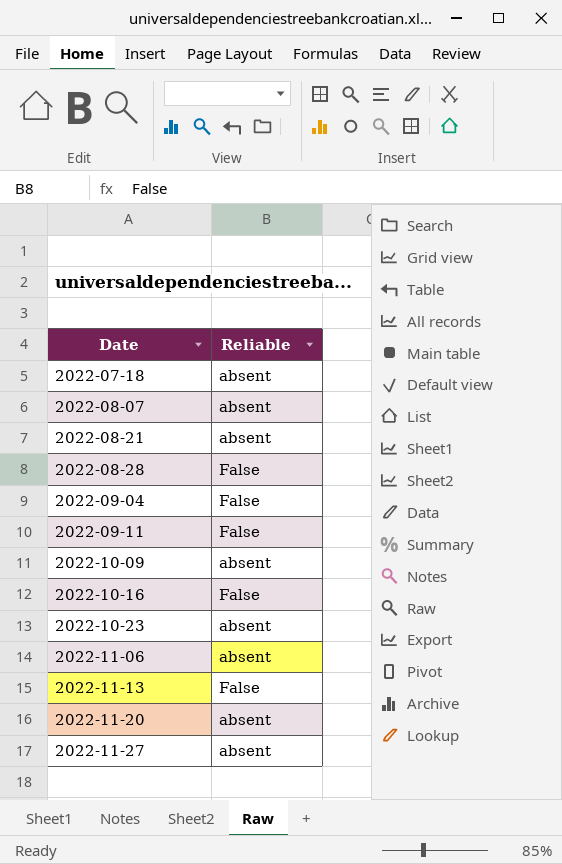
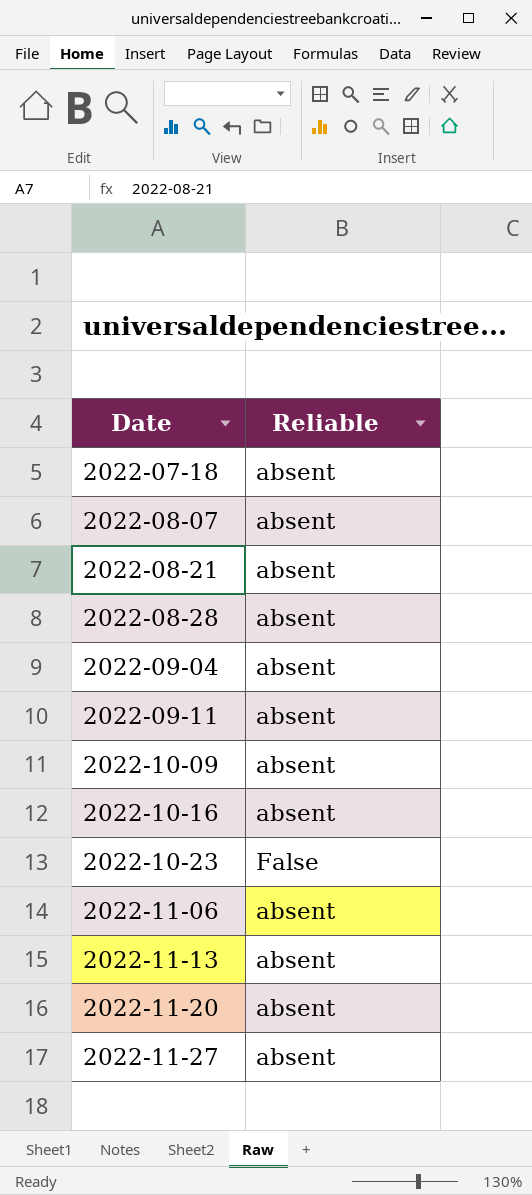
2022-08-28 | Reliable: False -> absent
2022-09-04 | Reliable: False -> absent
2022-09-11 | Reliable: False -> absent
2022-10-16 | Reliable: False -> absent
2022-10-23 | Reliable: absent -> False
2022-11-13 | Reliable: False -> absent

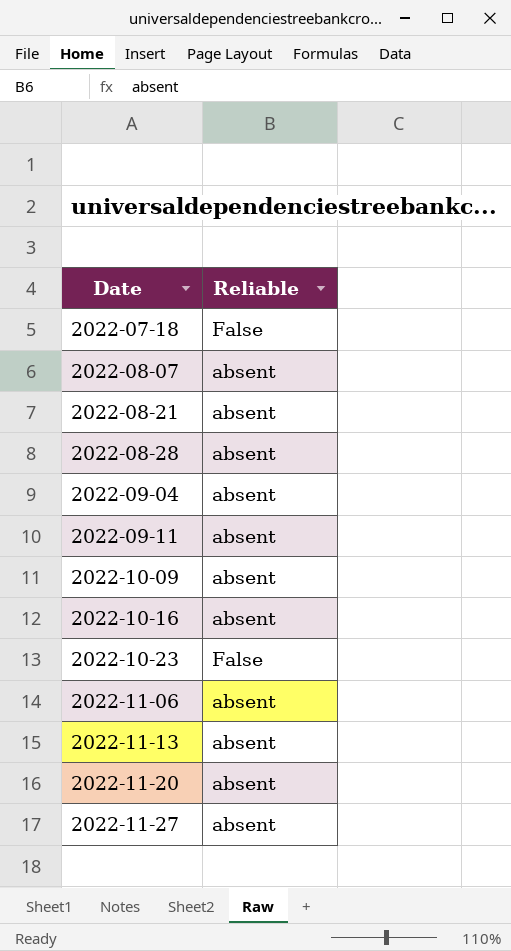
2022-07-18 | Reliable: absent -> False

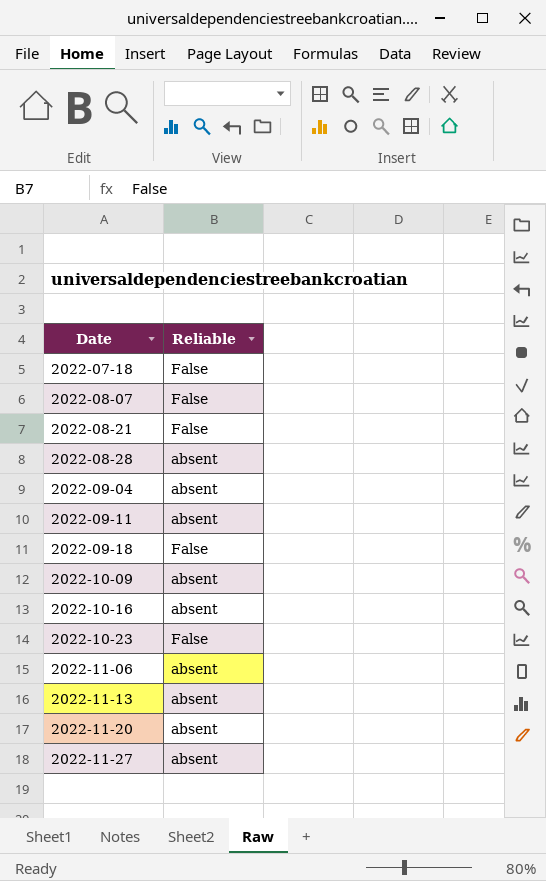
2022-08-07 | Reliable: absent -> False
2022-08-21 | Reliable: absent -> False
row 2022-09-18: none -> False

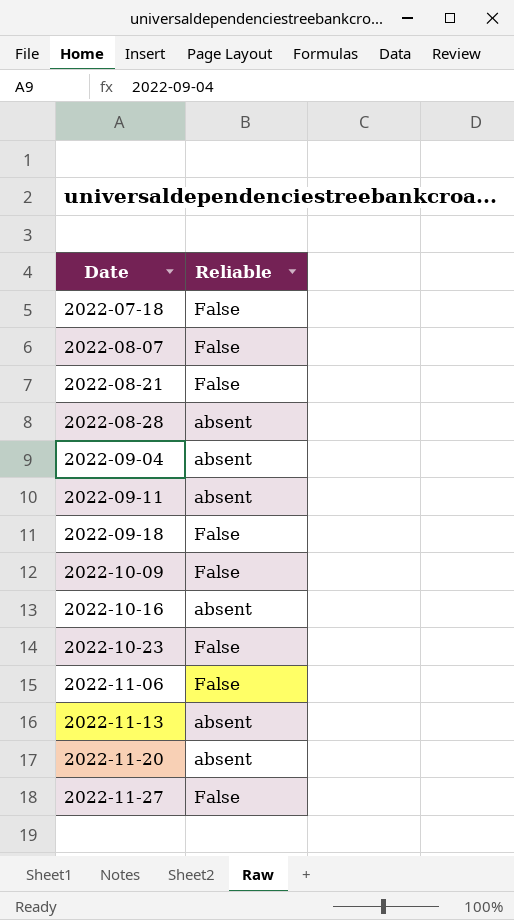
2022-10-09 | Reliable: absent -> False
2022-11-06 | Reliable: absent -> False
2022-11-27 | Reliable: absent -> False

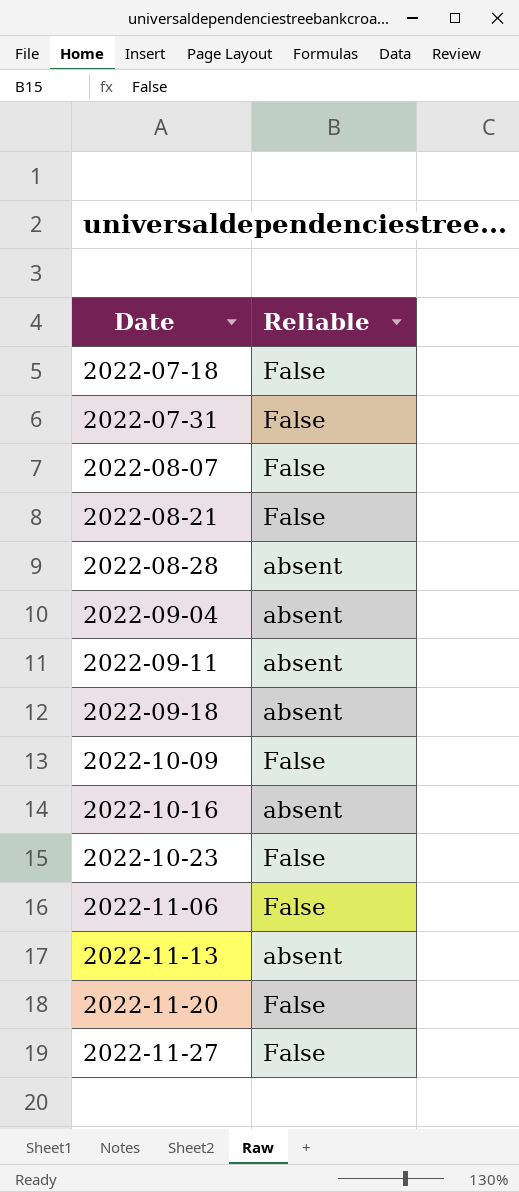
row 2022-07-31: none -> False
2022-09-18 | Reliable: False -> absent
2022-11-20 | Reliable: absent -> False

